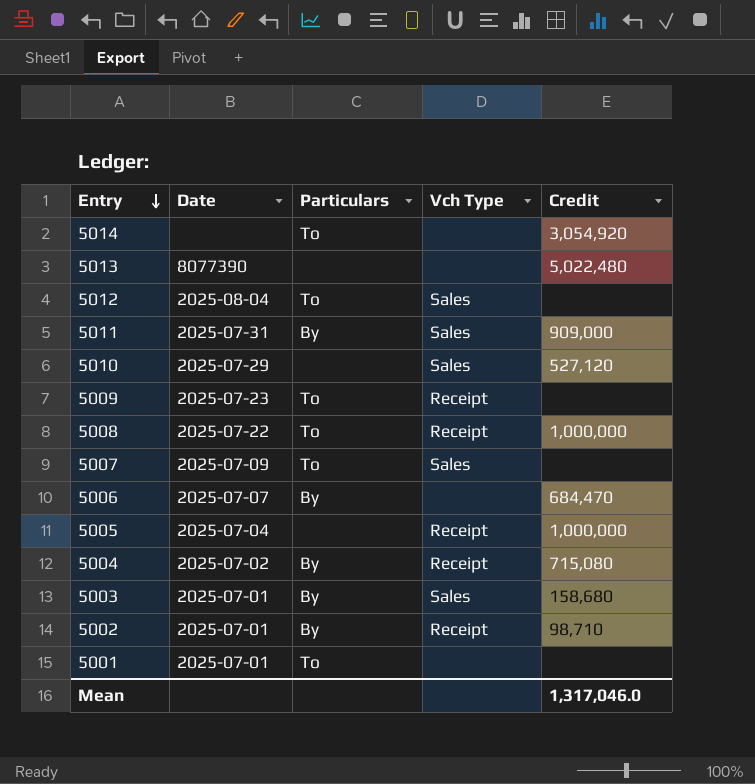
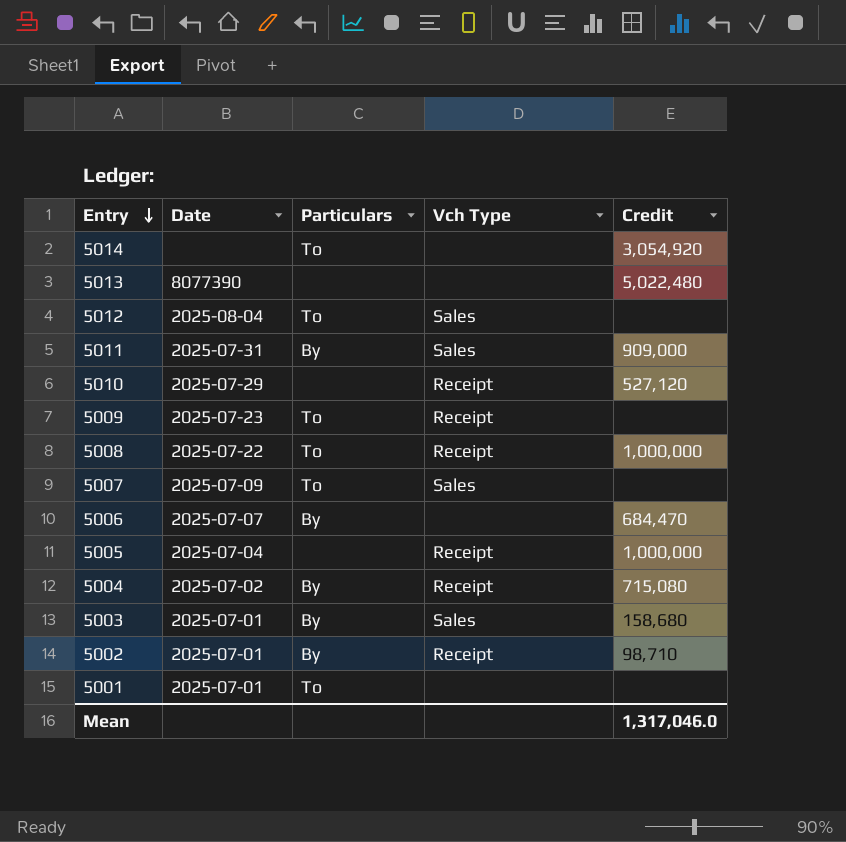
5010 | Vch Type: Sales -> Receipt

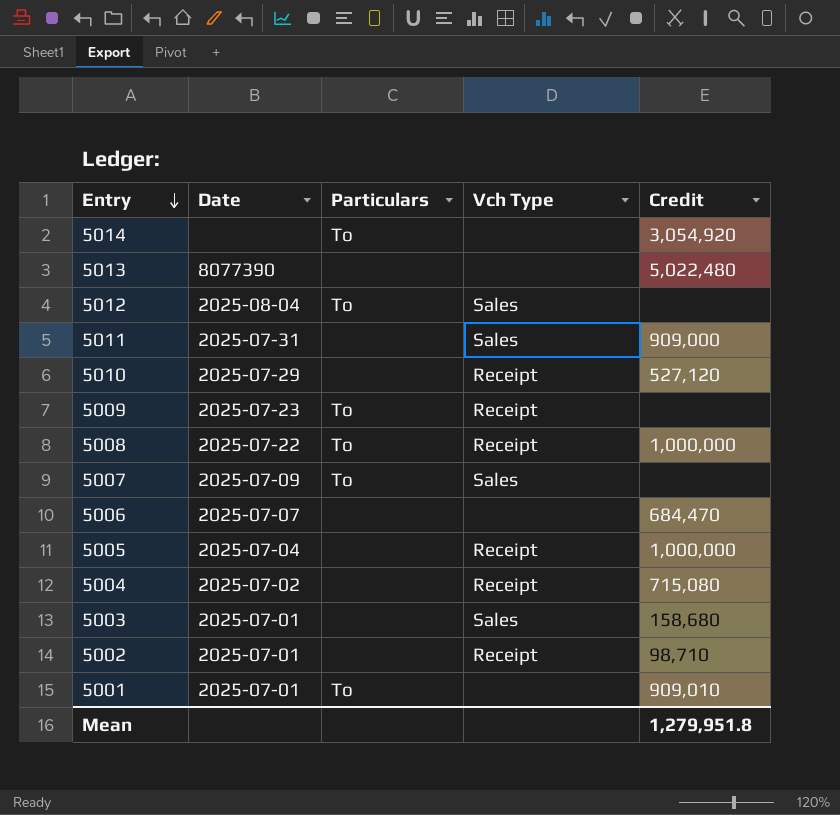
5011 | Particulars: By -> none
5006 | Particulars: By -> none
5004 | Particulars: By -> none
5003 | Particulars: By -> none
5002 | Particulars: By -> none
5001 | Credit: none -> 909,010
Mean | Credit: 1,317,046.0 -> 1,279,951.8

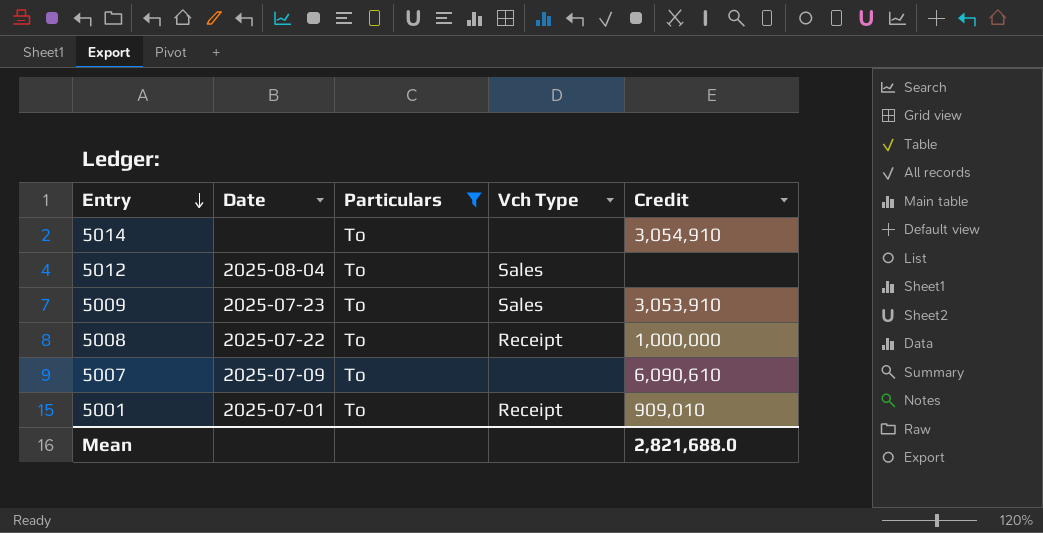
filter: none -> Particulars = To
5014 | Credit: 3,054,920 -> 3,054,910
5009 | Vch Type: Receipt -> Sales
5009 | Credit: none -> 3,053,910
5007 | Vch Type: Sales -> none
5007 | Credit: none -> 6,090,610
5001 | Vch Type: none -> Receipt
Mean | Credit: 1,279,951.8 -> 2,821,688.0

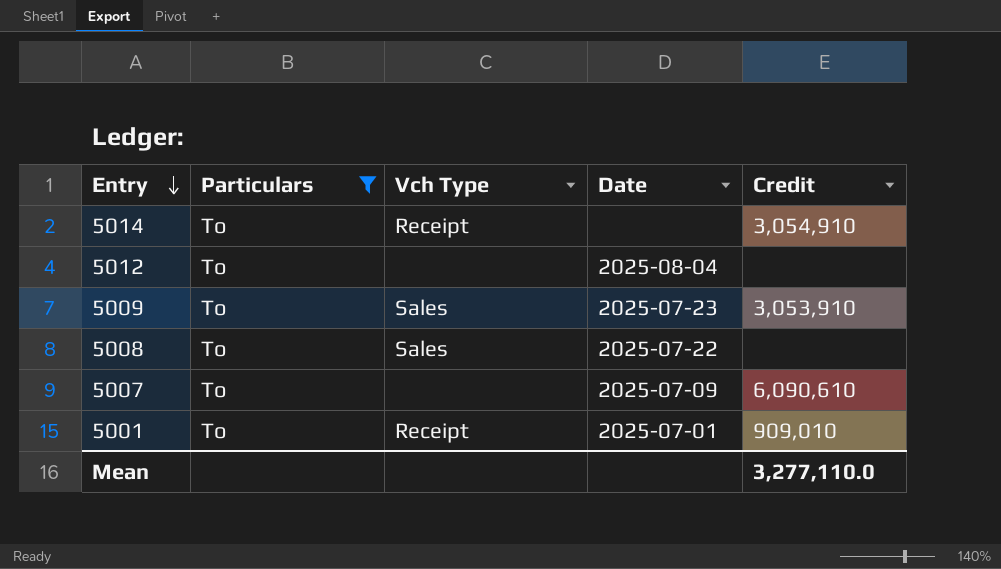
column Date | position: 2 -> 4
5014 | Vch Type: none -> Receipt
5012 | Vch Type: Sales -> none
5008 | Vch Type: Receipt -> Sales
5008 | Credit: 1,000,000 -> none
Mean | Credit: 2,821,688.0 -> 3,277,110.0

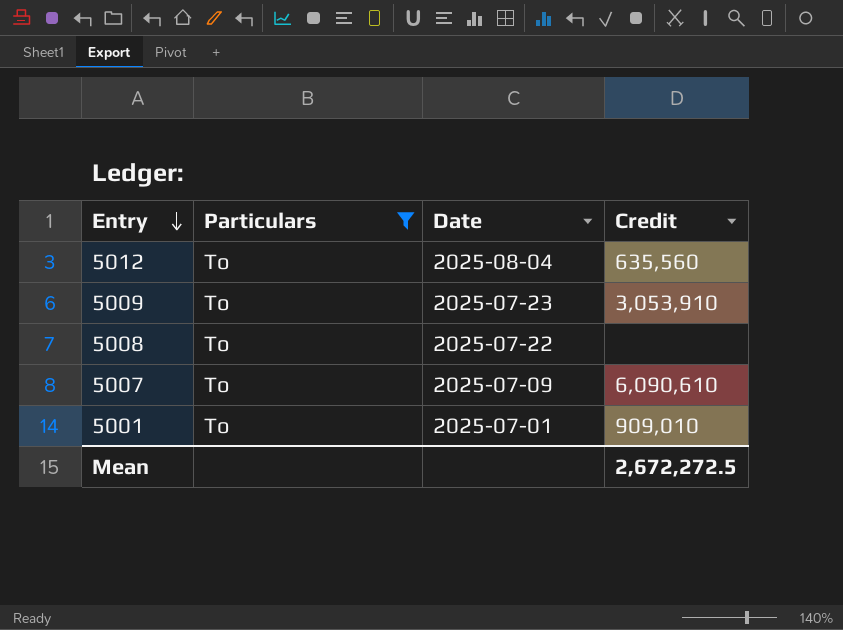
column Vch Type | position: 3 -> none
row 5014: To | Receipt | none | 3,054,910 -> none
5012 | Credit: none -> 635,560
Mean | Credit: 3,277,110.0 -> 2,672,272.5

